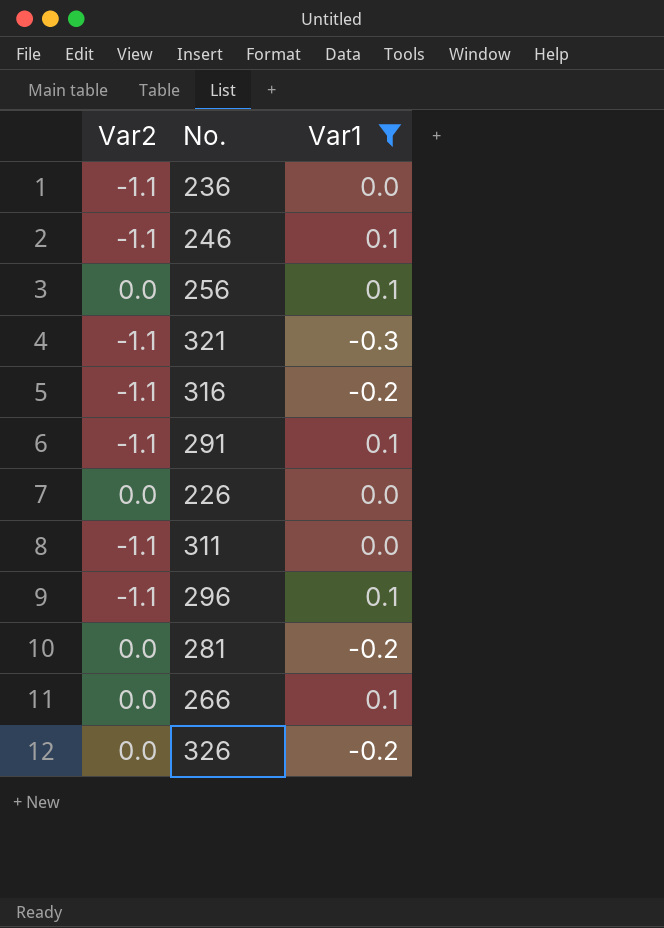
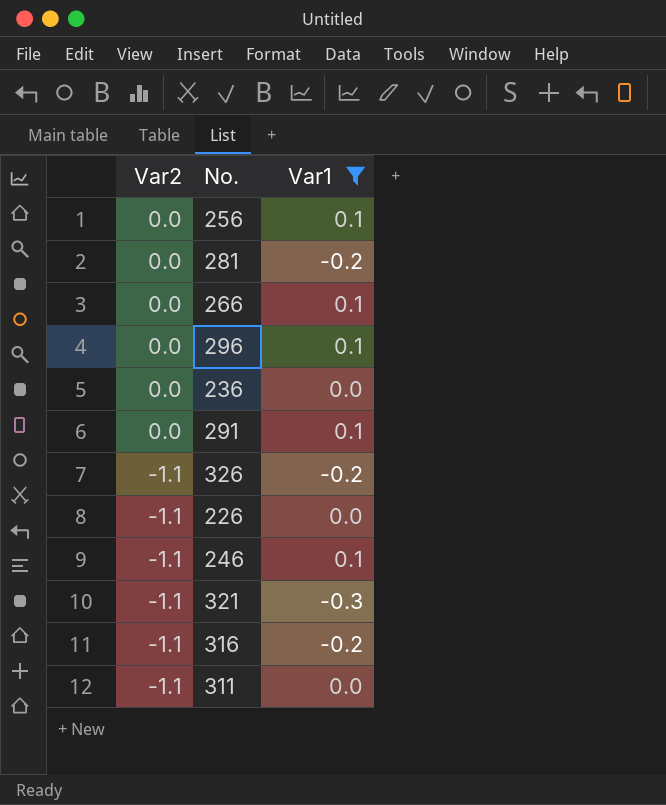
row order: none -> Var2 descending
296 | Var2: -1.1 -> 0.0
236 | Var2: -1.1 -> 0.0
291 | Var2: -1.1 -> 0.0
326 | Var2: 0.0 -> -1.1
226 | Var2: 0.0 -> -1.1

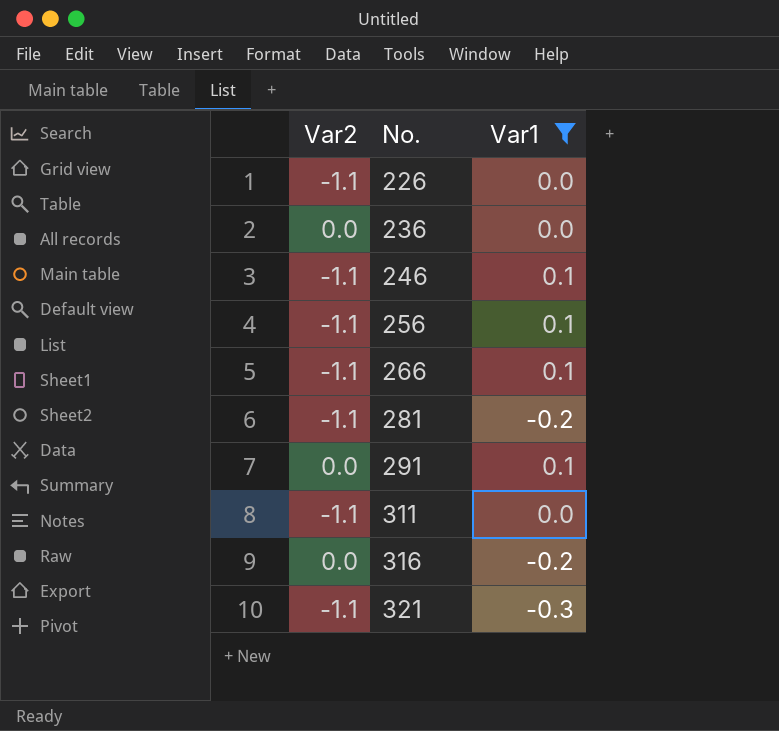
row order: Var2 descending -> No. ascending
row 296: 0.0 | 0.1 -> none
row 326: -1.1 | -0.2 -> none
256 | Var2: 0.0 -> -1.1
266 | Var2: 0.0 -> -1.1
281 | Var2: 0.0 -> -1.1
316 | Var2: -1.1 -> 0.0

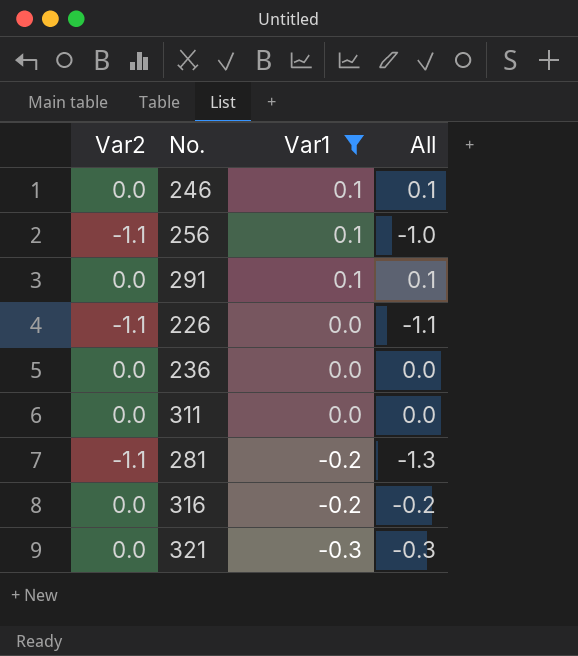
row order: No. ascending -> Var1 descending
column All | formula: none -> [Var2] + [Var1]
row 266: -1.1 | 0.1 -> none
246 | Var2: -1.1 -> 0.0
311 | Var2: -1.1 -> 0.0
321 | Var2: -1.1 -> 0.0

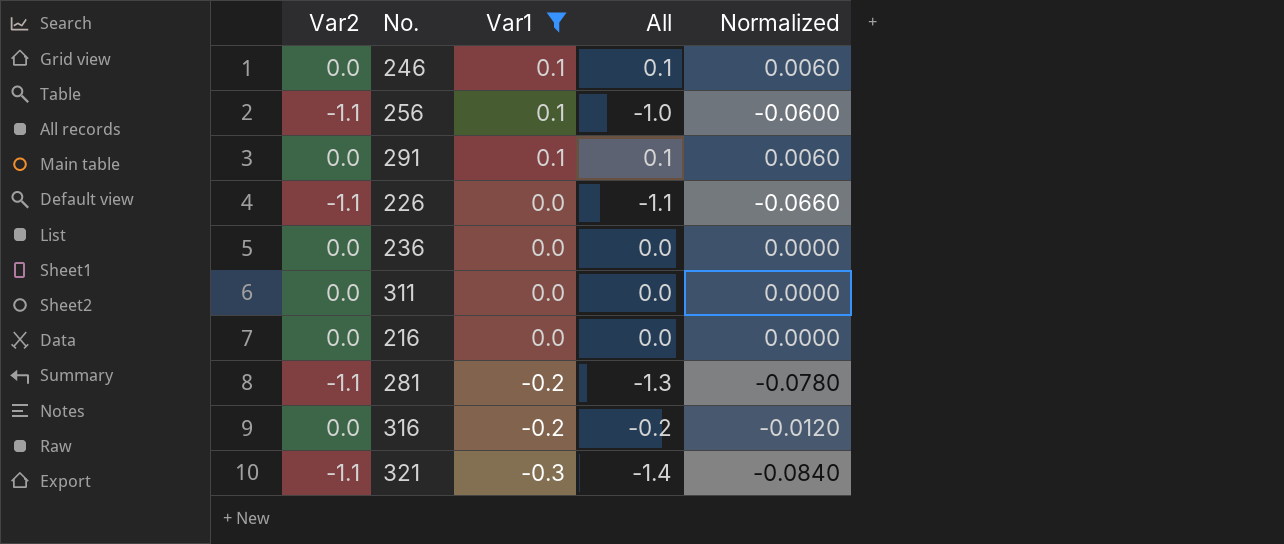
column Normalized | formula: none -> [All] * 0.06
row 216: none -> 0.0 | 0.0 | 0.0 | 0.0000
321 | Var2: 0.0 -> -1.1
321 | All: -0.3 -> -1.4

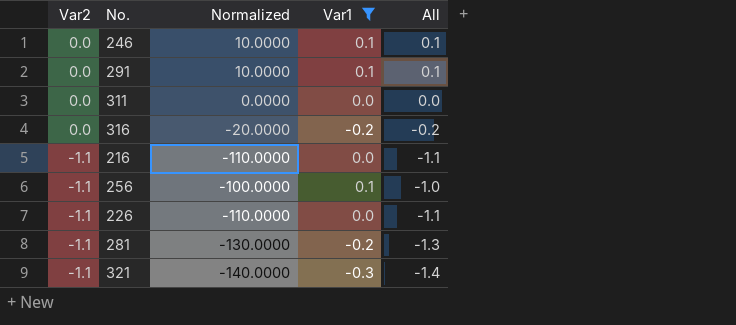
row order: Var1 descending -> Var2 descending
column Normalized | formula: [All] * 0.06 -> [All] * 100
column Normalized | position: 5 -> 3
row 236: 0.0 | 0.0 | 0.0 | 0.0000 -> none
216 | Var2: 0.0 -> -1.1
216 | All: 0.0 -> -1.1

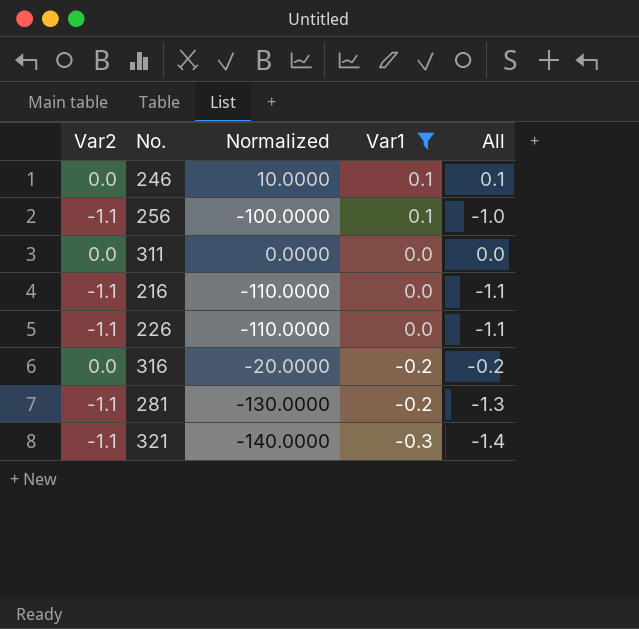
row order: Var2 descending -> Var1 descending
row 291: 0.0 | 10.0000 | 0.1 | 0.1 -> none

